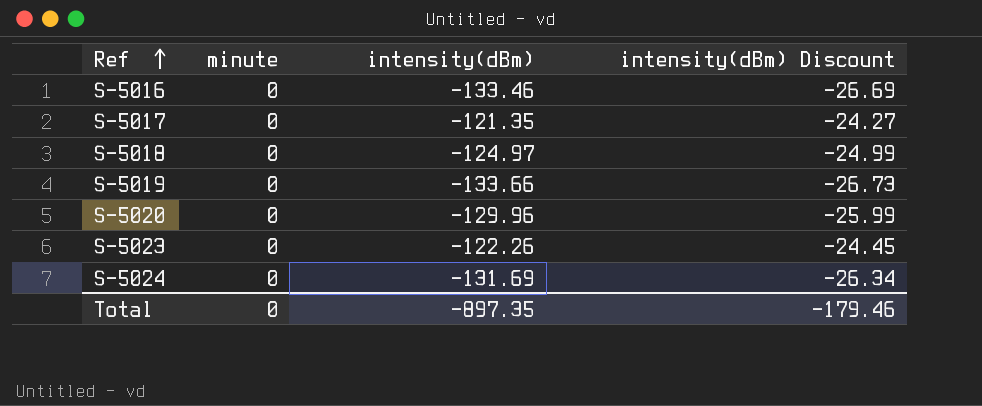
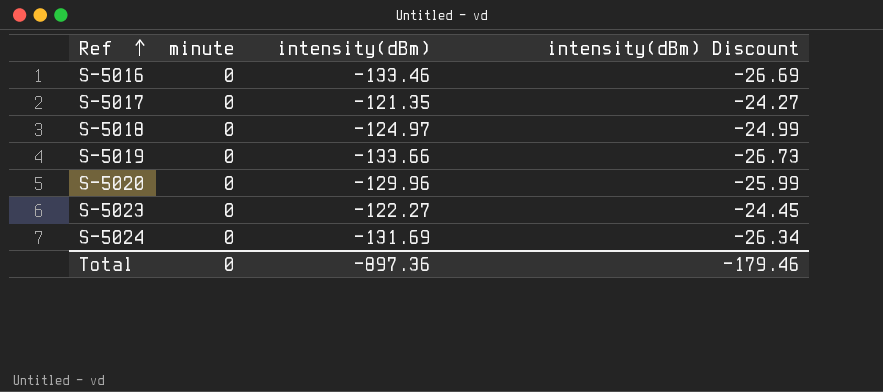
S-5023 | intensity(dBm): -122.26 -> -122.27
Total | intensity(dBm): -897.35 -> -897.36

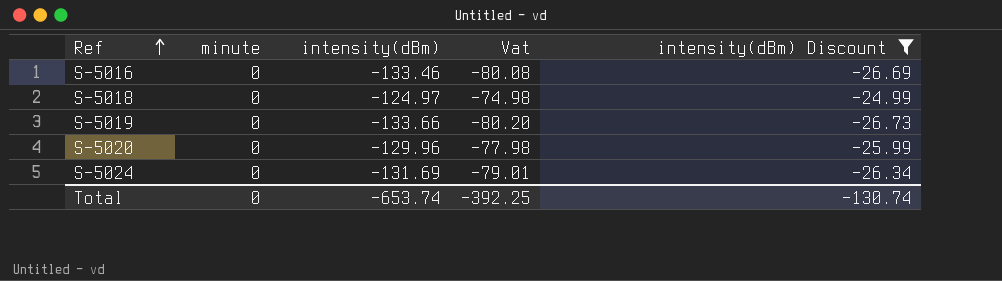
filter: none -> intensity(dBm) Discount <= -24.99
column Vat | formula: none -> [intensity(dBm)] * 0.6
Total | intensity(dBm): -897.36 -> -653.74
Total | intensity(dBm) Discount: -179.46 -> -130.74

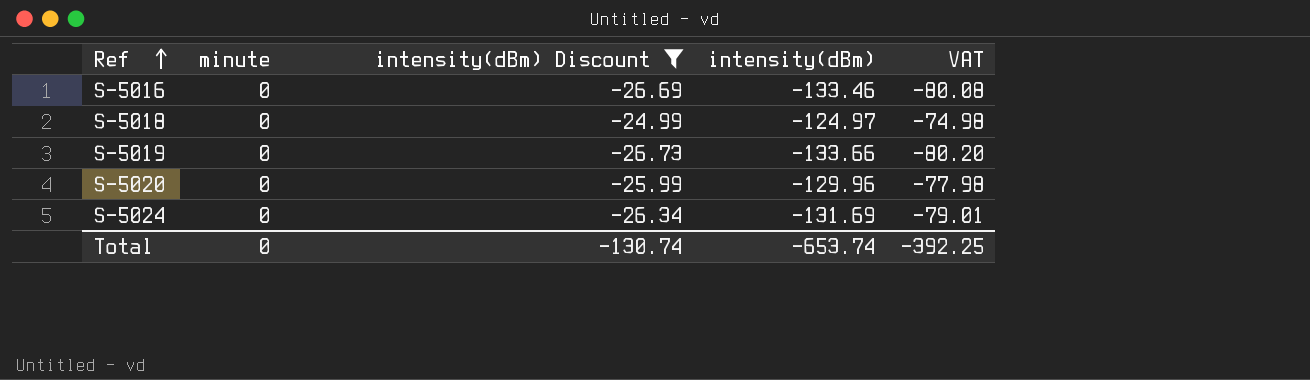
column intensity(dBm) Discount | position: 5 -> 3
column name: Vat -> VAT

